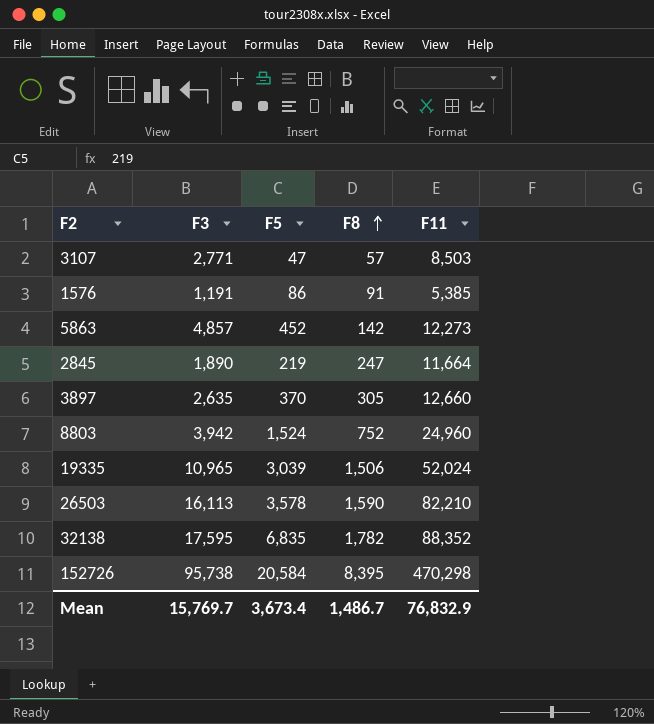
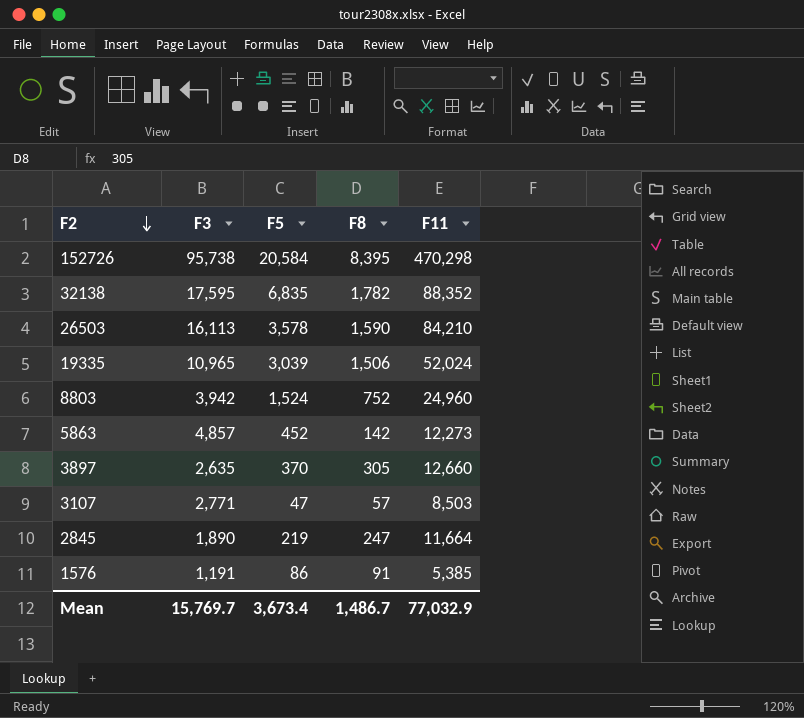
row order: F8 ascending -> F2 descending
26503 | F11: 82,210 -> 84,210
Mean | F11: 76,832.9 -> 77,032.9

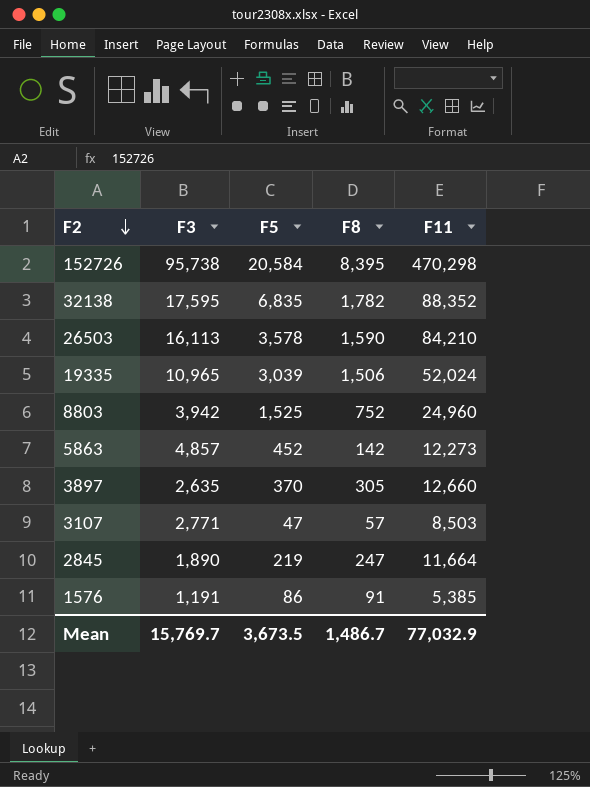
8803 | F5: 1,524 -> 1,525
Mean | F5: 3,673.4 -> 3,673.5

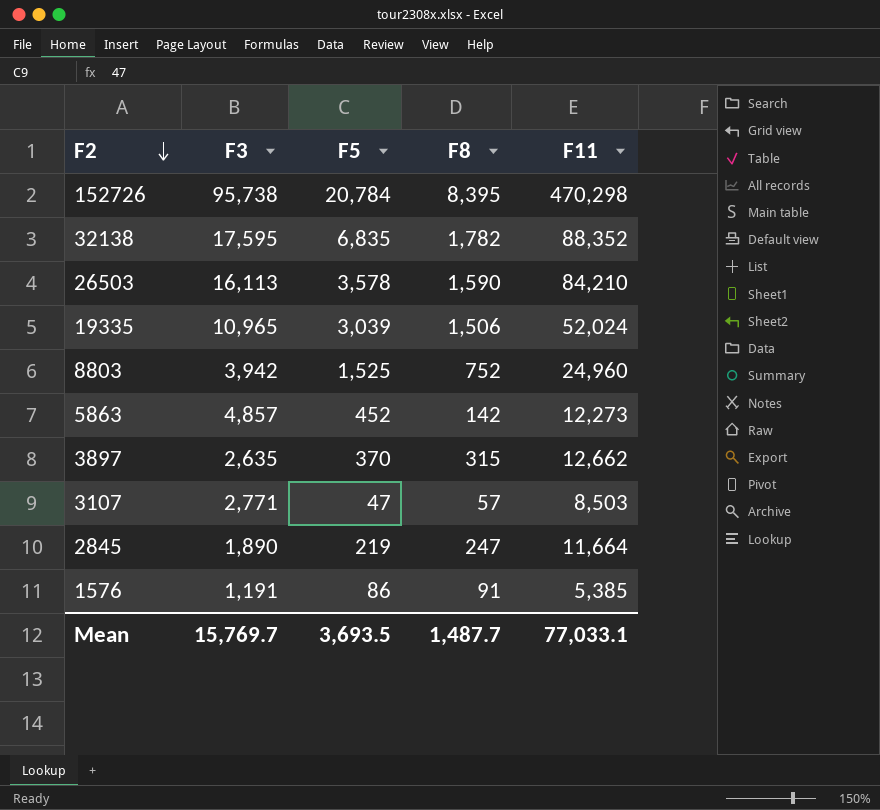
152726 | F5: 20,584 -> 20,784
3897 | F8: 305 -> 315
3897 | F11: 12,660 -> 12,662
Mean | F5: 3,673.5 -> 3,693.5
Mean | F8: 1,486.7 -> 1,487.7
Mean | F11: 77,032.9 -> 77,033.1

